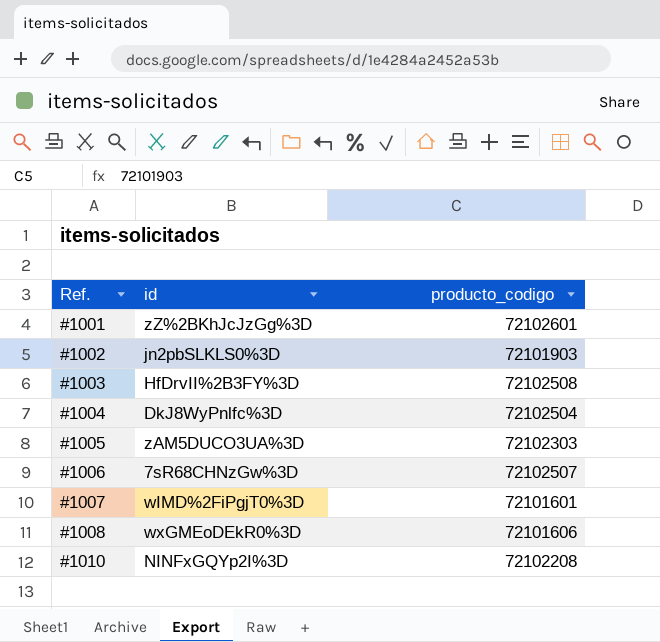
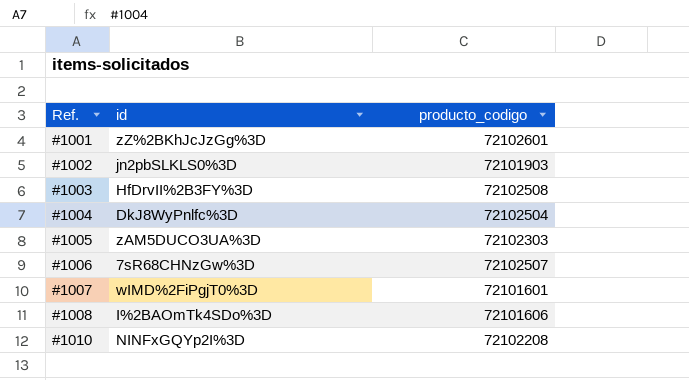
#1008 | id: wxGMEoDEkR0%3D -> I%2BAOmTk4SDo%3D

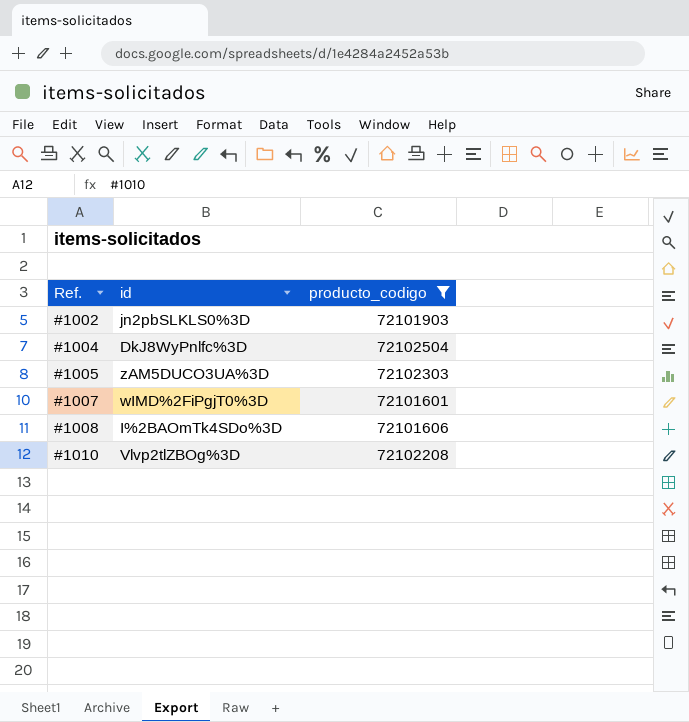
filter: none -> producto_codigo <= 72102504
#1010 | id: NINFxGQYp2I%3D -> Vlvp2tlZBOg%3D

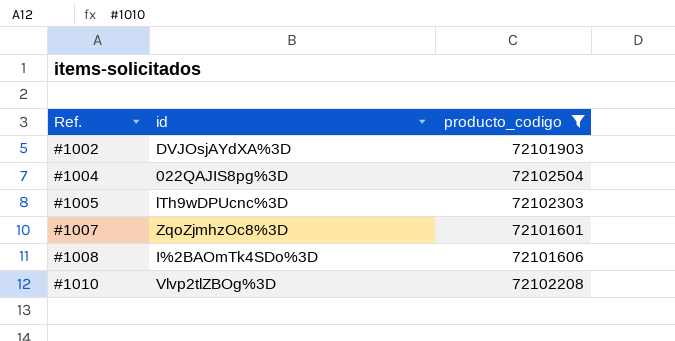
#1002 | id: jn2pbSLKLS0%3D -> DVJOsjAYdXA%3D
#1004 | id: DkJ8WyPnlfc%3D -> 022QAJIS8pg%3D
#1005 | id: zAM5DUCO3UA%3D -> lTh9wDPUcnc%3D
#1007 | id: wIMD%2FiPgjT0%3D -> ZqoZjmhzOc8%3D

